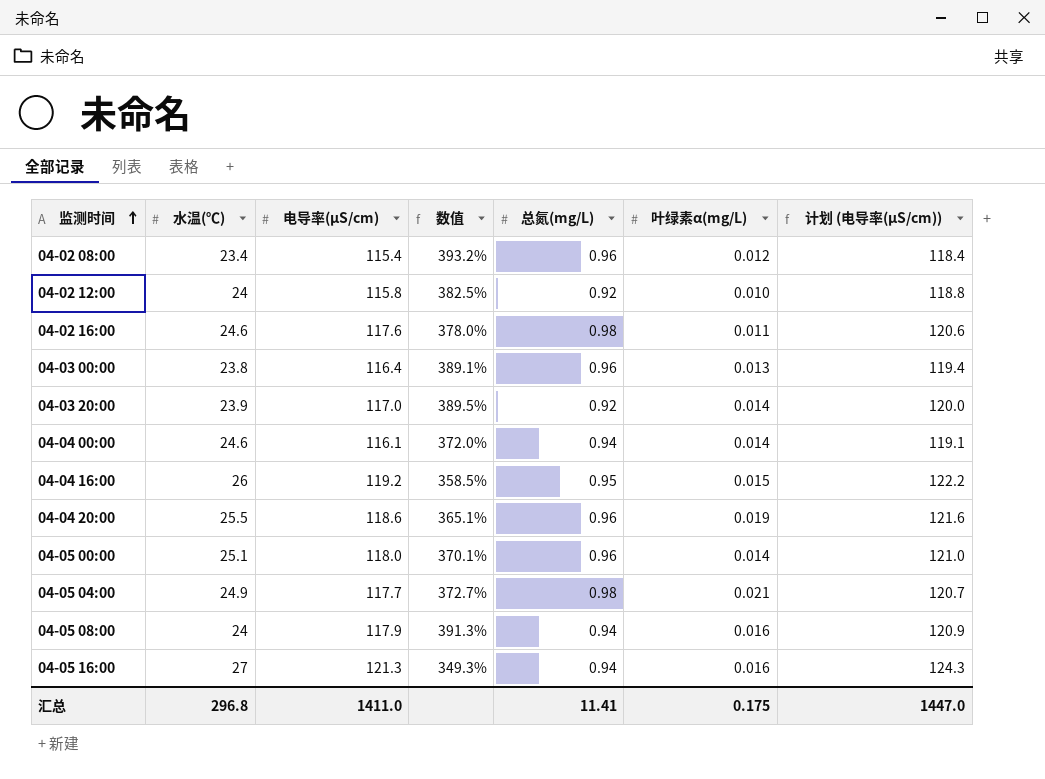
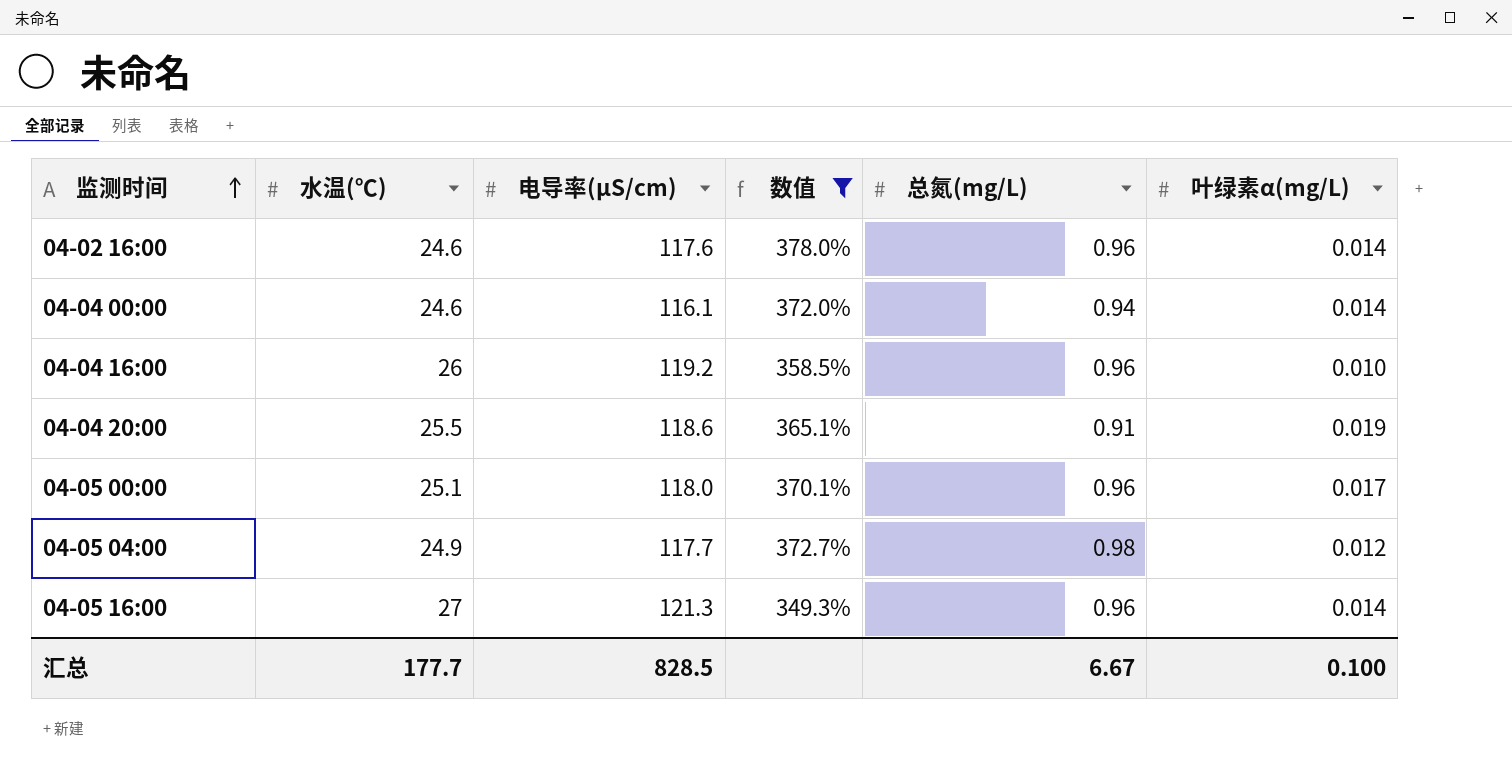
filter: none -> 数值 <= 378.0%
column 计划 (电导率(μS/cm)) | formula: [电导率(μS/cm)] + 3 -> none
04-02 16:00 | 总氮(mg/L): 0.98 -> 0.96
04-02 16:00 | 叶绿素α(mg/L): 0.011 -> 0.014
04-04 16:00 | 总氮(mg/L): 0.95 -> 0.96
04-04 16:00 | 叶绿素α(mg/L): 0.015 -> 0.010
04-04 20:00 | 总氮(mg/L): 0.96 -> 0.91
04-05 00:00 | 叶绿素α(mg/L): 0.014 -> 0.017
04-05 04:00 | 叶绿素α(mg/L): 0.021 -> 0.012
04-05 16:00 | 总氮(mg/L): 0.94 -> 0.96
04-05 16:00 | 叶绿素α(mg/L): 0.016 -> 0.014
汇总 | 水温(℃): 296.8 -> 177.7
汇总 | 电导率(μS/cm): 1411.0 -> 828.5
汇总 | 总氮(mg/L): 11.41 -> 6.67
汇总 | 叶绿素α(mg/L): 0.175 -> 0.100

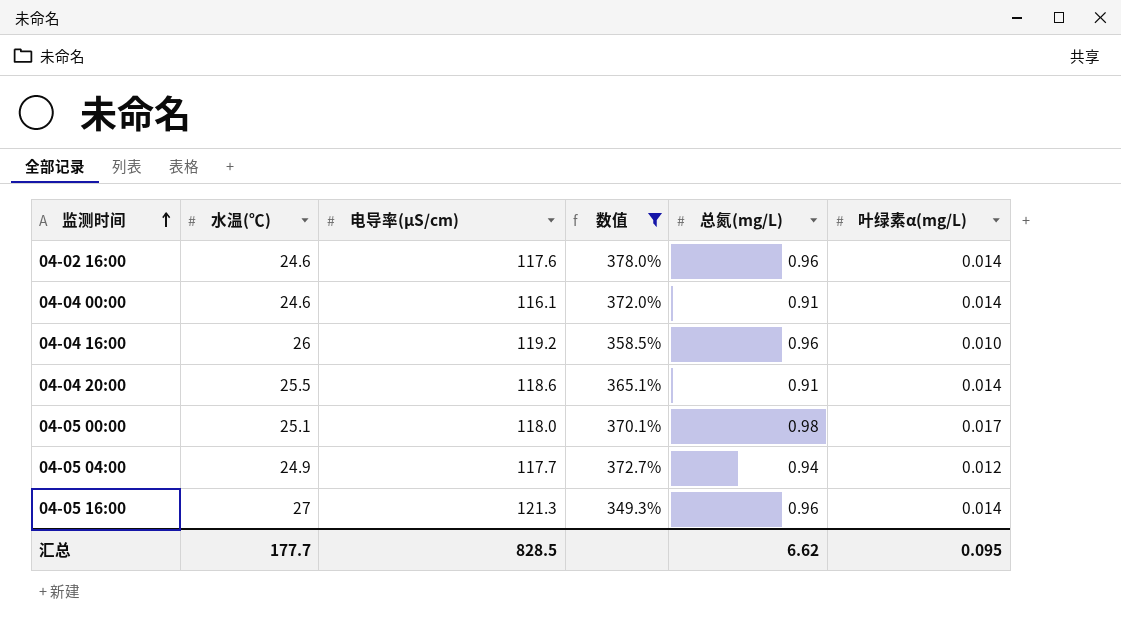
04-04 00:00 | 总氮(mg/L): 0.94 -> 0.91
04-04 20:00 | 叶绿素α(mg/L): 0.019 -> 0.014
04-05 00:00 | 总氮(mg/L): 0.96 -> 0.98
04-05 04:00 | 总氮(mg/L): 0.98 -> 0.94
汇总 | 总氮(mg/L): 6.67 -> 6.62
汇总 | 叶绿素α(mg/L): 0.100 -> 0.095

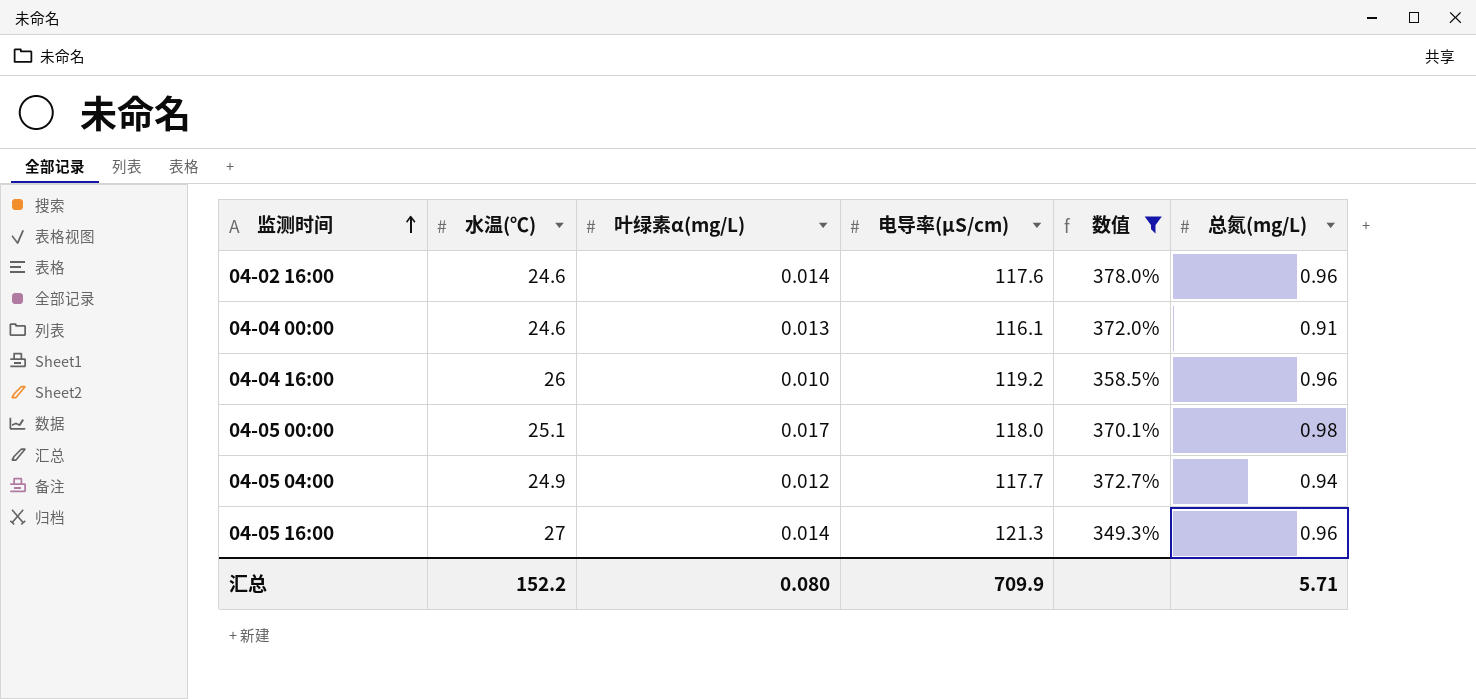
column 叶绿素α(mg/L) | position: 6 -> 3
row 04-04 20:00: 25.5 | 118.6 | 365.1% | 0.91 | 0.014 -> none
04-04 00:00 | 叶绿素α(mg/L): 0.014 -> 0.013
汇总 | 水温(℃): 177.7 -> 152.2
汇总 | 叶绿素α(mg/L): 0.095 -> 0.080
汇总 | 电导率(μS/cm): 828.5 -> 709.9
汇总 | 总氮(mg/L): 6.62 -> 5.71

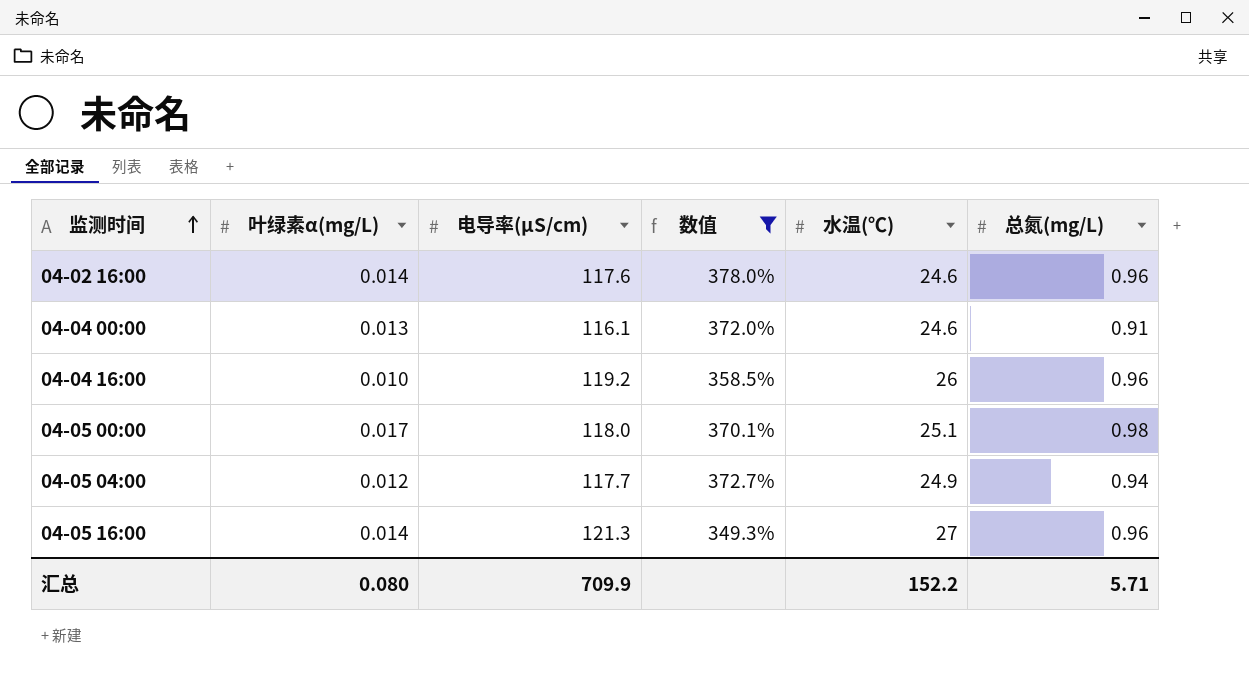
column 水温(℃) | position: 2 -> 5

